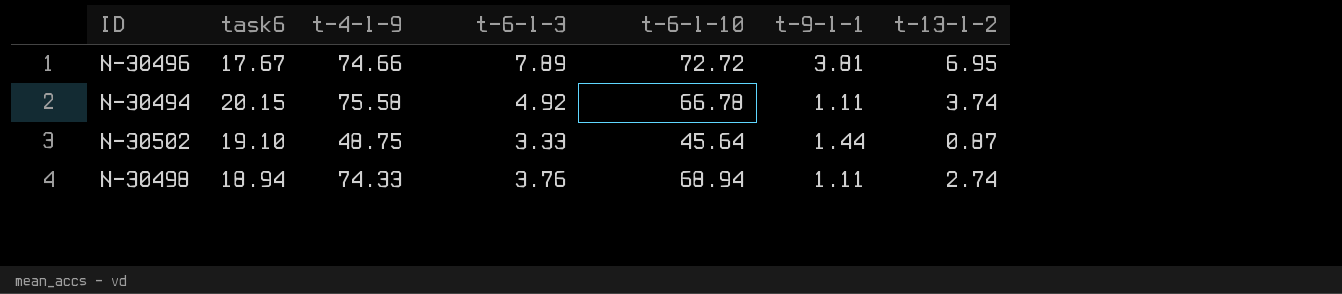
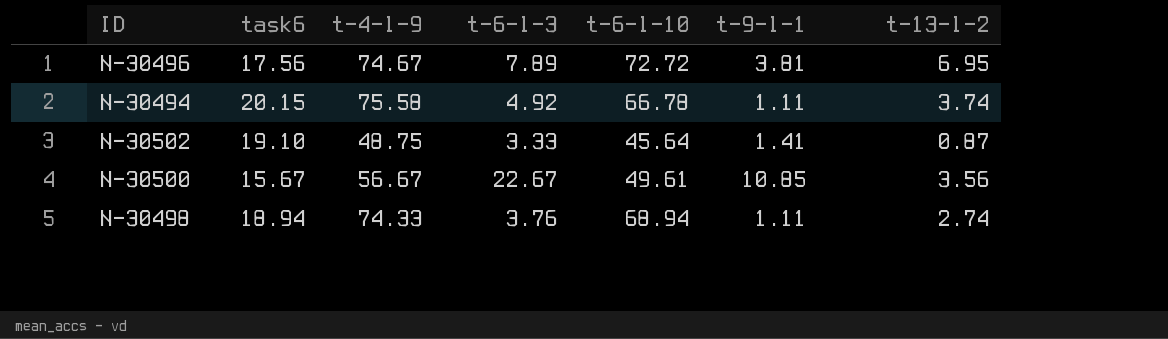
N-30496 | task6: 17.67 -> 17.56
N-30496 | t-4-l-9: 74.66 -> 74.67
N-30502 | t-9-l-1: 1.44 -> 1.41
row N-30500: none -> 15.67 | 56.67 | 22.67 | 49.61 | 10.85 | 3.56

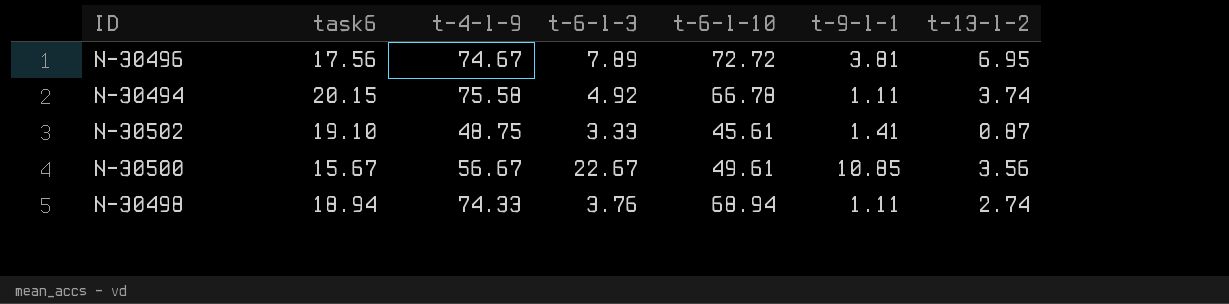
N-30502 | t-6-l-10: 45.64 -> 45.61

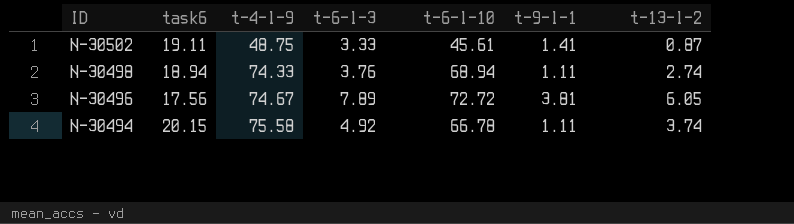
row order: none -> ID descending
row N-30500: 15.67 | 56.67 | 22.67 | 49.61 | 10.85 | 3.56 -> none
N-30502 | task6: 19.10 -> 19.11
N-30496 | t-13-l-2: 6.95 -> 6.05

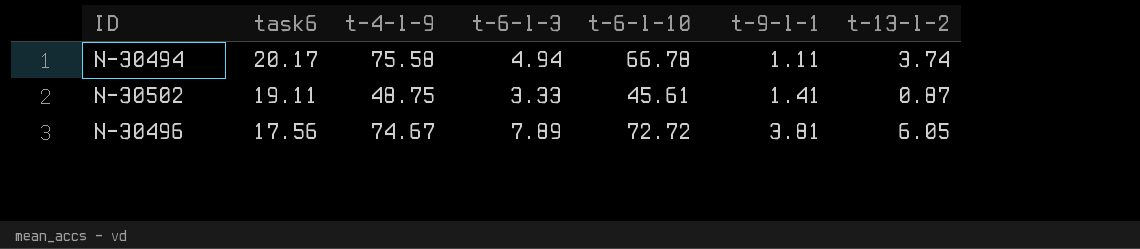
row order: ID descending -> task6 descending
row N-30498: 18.94 | 74.33 | 3.76 | 68.94 | 1.11 | 2.74 -> none
N-30494 | task6: 20.15 -> 20.17
N-30494 | t-6-l-3: 4.92 -> 4.94

